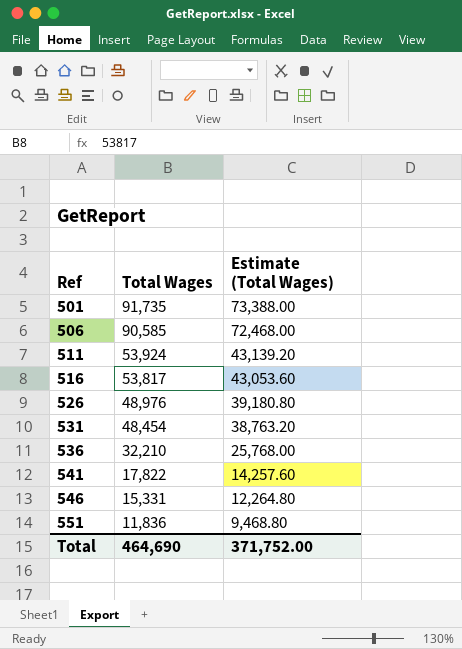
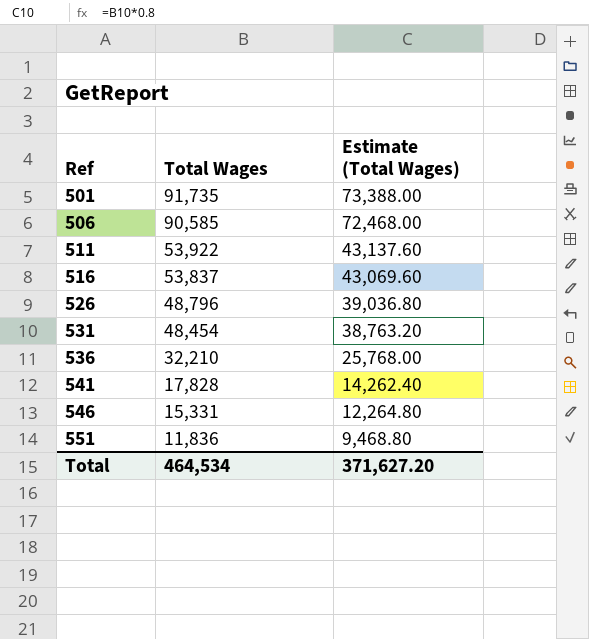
511 | Total Wages: 53,924 -> 53,922
511 | Estimate (Total Wages): 43,139.20 -> 43,137.60
516 | Total Wages: 53,817 -> 53,837
516 | Estimate (Total Wages): 43,053.60 -> 43,069.60
526 | Total Wages: 48,976 -> 48,796
526 | Estimate (Total Wages): 39,180.80 -> 39,036.80
541 | Total Wages: 17,822 -> 17,828
541 | Estimate (Total Wages): 14,257.60 -> 14,262.40
Total | Total Wages: 464,690 -> 464,534
Total | Estimate (Total Wages): 371,752.00 -> 371,627.20

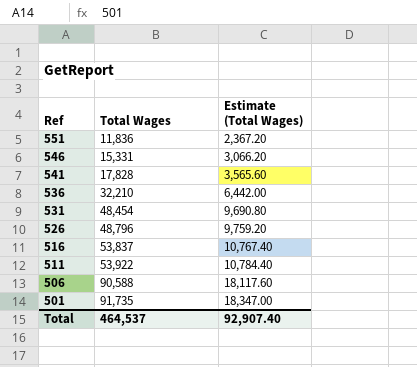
row order: Ref ascending -> Ref descending
column Estimate (Total Wages) | formula: [Total Wages] * 0.8 -> [Total Wages] * 0.2
506 | Total Wages: 90,585 -> 90,588
Total | Total Wages: 464,534 -> 464,537
Total | Estimate (Total Wages): 371,627.20 -> 92,907.40

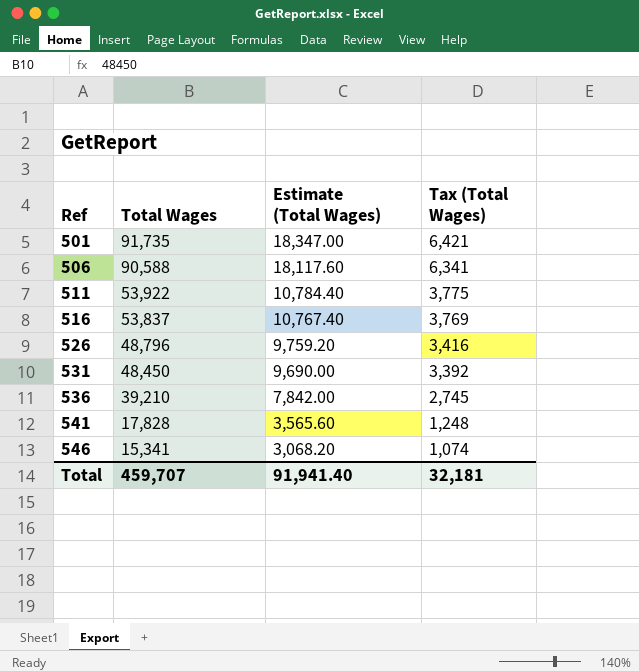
row order: Ref descending -> Ref ascending
column Tax (Total Wages) | formula: none -> [Total Wages] * 0.07
row 551: 11,836 | 2,367.20 -> none
531 | Total Wages: 48,454 -> 48,450
531 | Estimate (Total Wages): 9,690.80 -> 9,690.00
536 | Total Wages: 32,210 -> 39,210
536 | Estimate (Total Wages): 6,442.00 -> 7,842.00
546 | Total Wages: 15,331 -> 15,341
546 | Estimate (Total Wages): 3,066.20 -> 3,068.20
Total | Total Wages: 464,537 -> 459,707
Total | Estimate (Total Wages): 92,907.40 -> 91,941.40

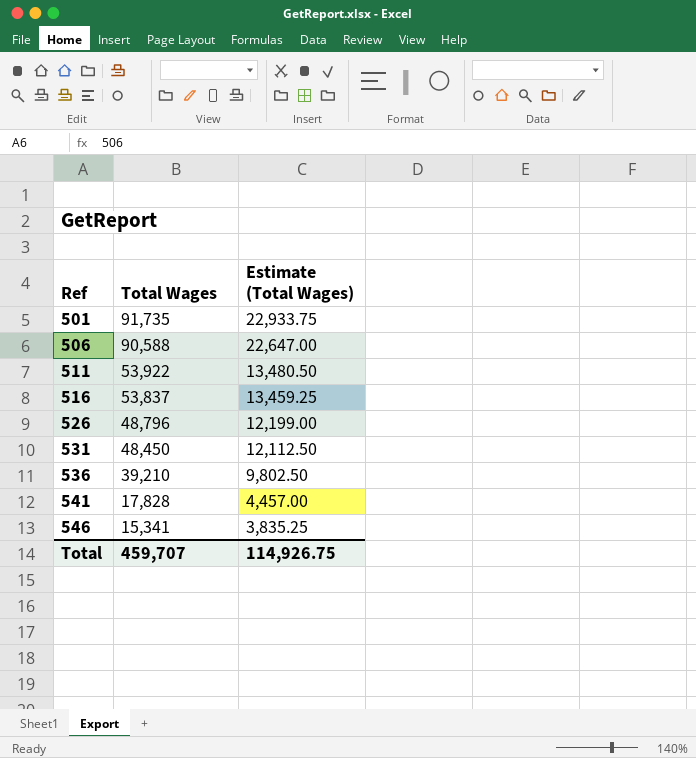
column Tax (Total Wages) | formula: [Total Wages] * 0.07 -> none
column Estimate (Total Wages) | formula: [Total Wages] * 0.2 -> [Total Wages] * 0.25
Total | Estimate (Total Wages): 91,941.40 -> 114,926.75

